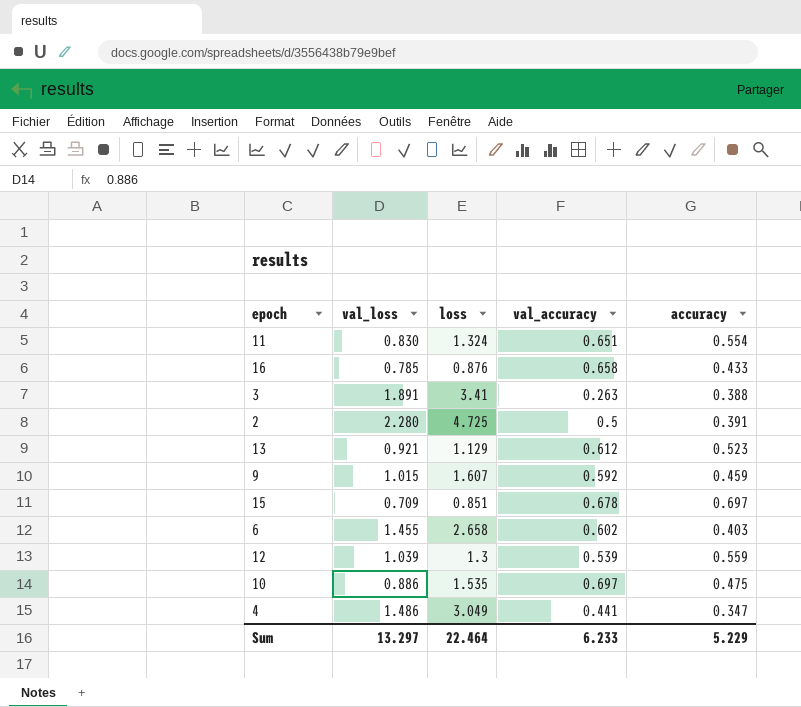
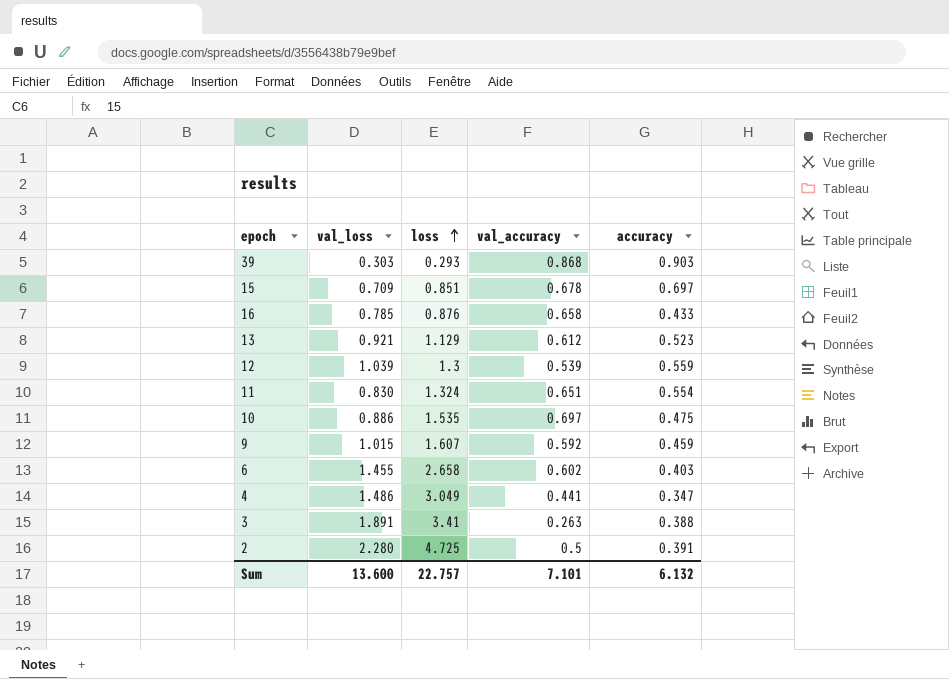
row order: none -> loss ascending
row 39: none -> 0.303 | 0.293 | 0.868 | 0.903
Sum | val_loss: 13.297 -> 13.600
Sum | loss: 22.464 -> 22.757
Sum | val_accuracy: 6.233 -> 7.101
Sum | accuracy: 5.229 -> 6.132

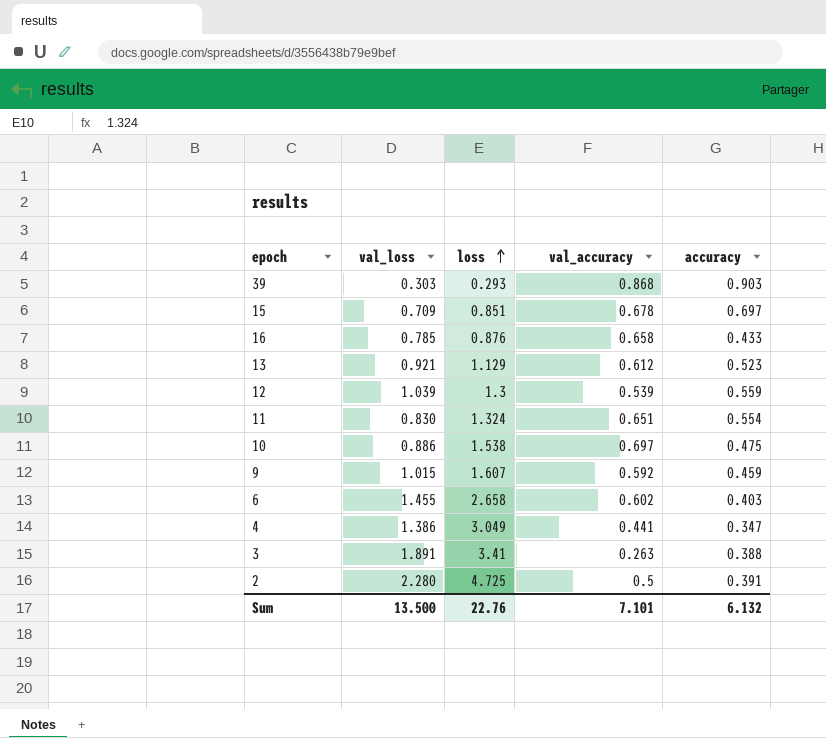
10 | loss: 1.535 -> 1.538
4 | val_loss: 1.486 -> 1.386
Sum | val_loss: 13.600 -> 13.500
Sum | loss: 22.757 -> 22.76

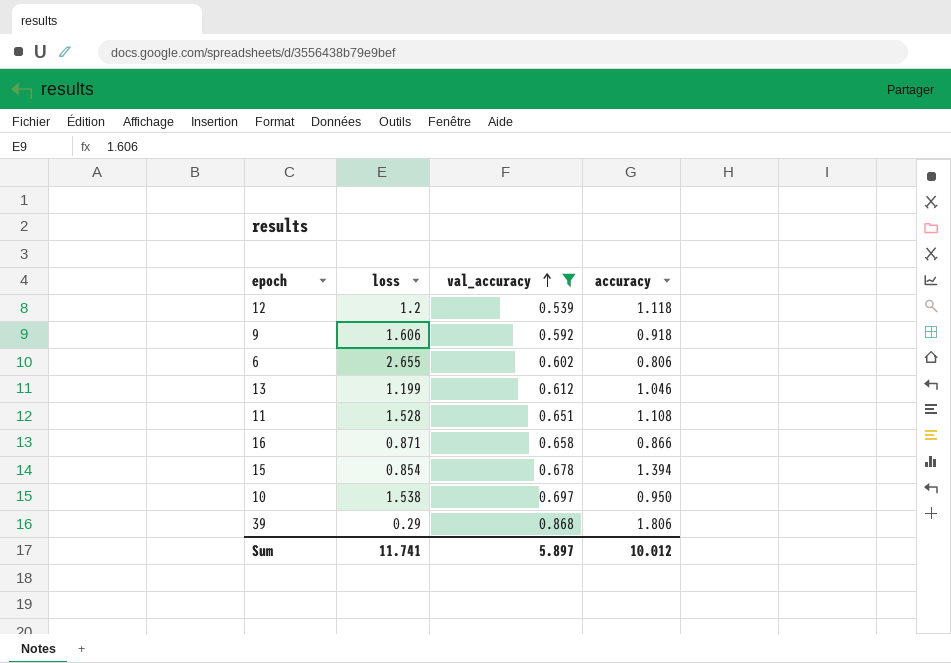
filter: none -> val_accuracy >= 0.539
row order: loss ascending -> val_accuracy ascending
column val_loss | position: 2 -> none
12 | loss: 1.3 -> 1.2
12 | accuracy: 0.559 -> 1.118
9 | loss: 1.607 -> 1.606
9 | accuracy: 0.459 -> 0.918
6 | loss: 2.658 -> 2.655
6 | accuracy: 0.403 -> 0.806
13 | loss: 1.129 -> 1.199
13 | accuracy: 0.523 -> 1.046
11 | loss: 1.324 -> 1.528
11 | accuracy: 0.554 -> 1.108
16 | loss: 0.876 -> 0.871
16 | accuracy: 0.433 -> 0.866
15 | loss: 0.851 -> 0.854
15 | accuracy: 0.697 -> 1.394
10 | accuracy: 0.475 -> 0.950
39 | loss: 0.293 -> 0.29
39 | accuracy: 0.903 -> 1.806
Sum | loss: 22.76 -> 11.741
Sum | val_accuracy: 7.101 -> 5.897
Sum | accuracy: 6.132 -> 10.012

